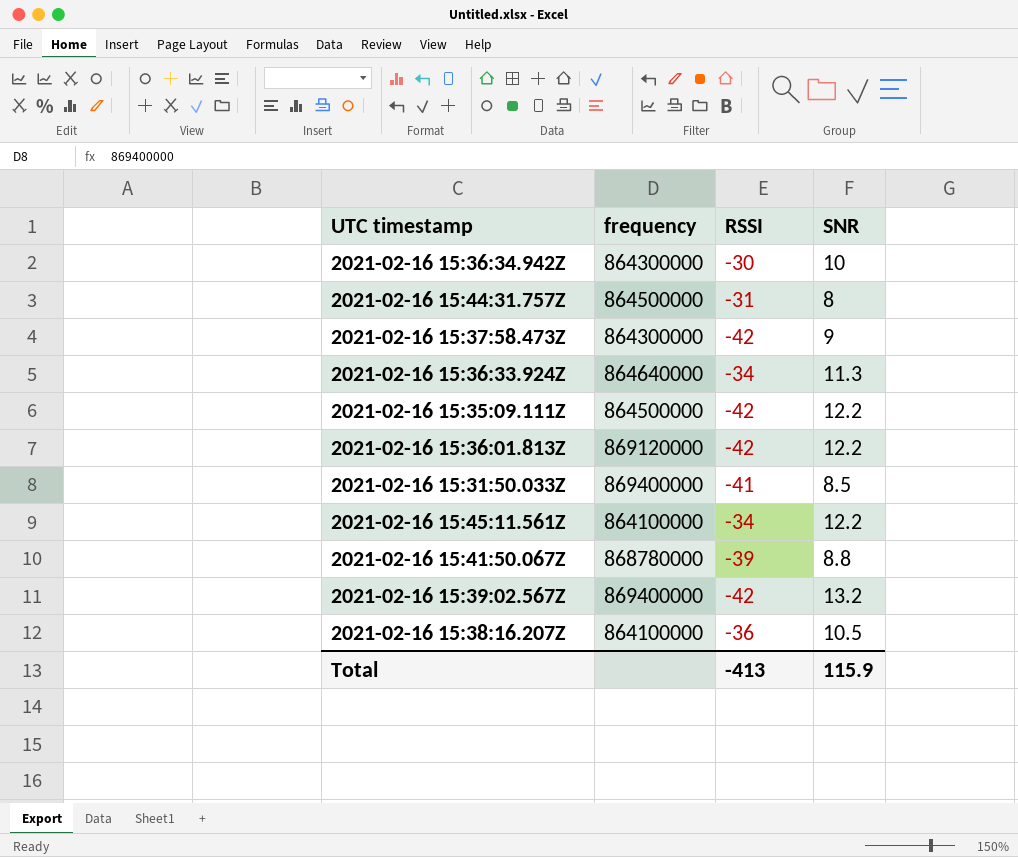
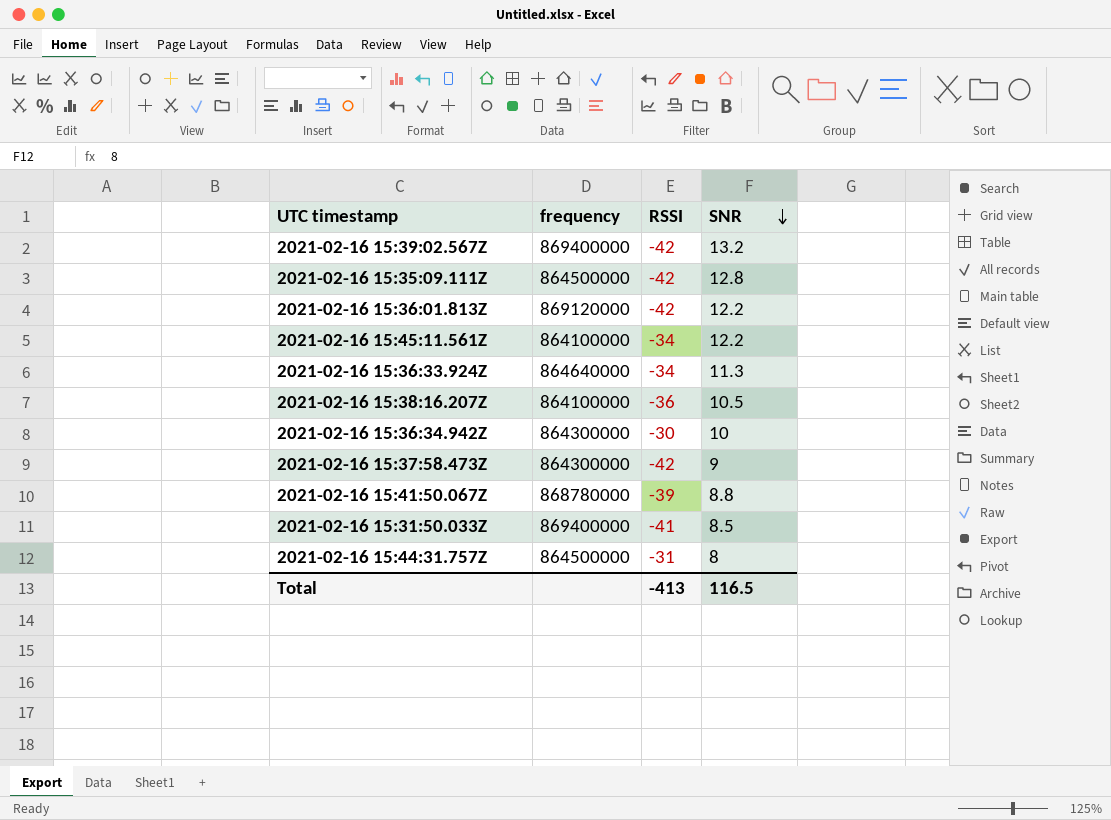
row order: none -> SNR descending
2021-02-16 15:35:09.111Z | SNR: 12.2 -> 12.8
Total | SNR: 115.9 -> 116.5

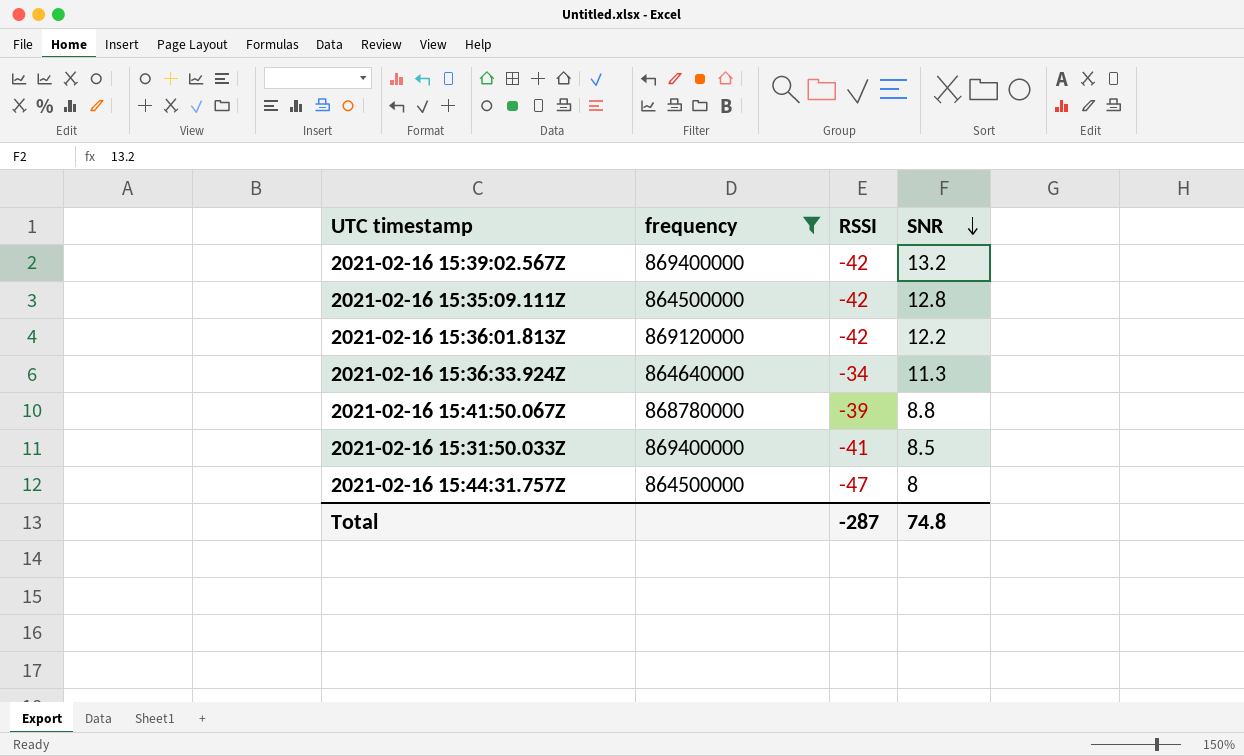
filter: none -> frequency >= 864500000
2021-02-16 15:44:31.757Z | RSSI: -31 -> -47
Total | RSSI: -413 -> -287
Total | SNR: 116.5 -> 74.8

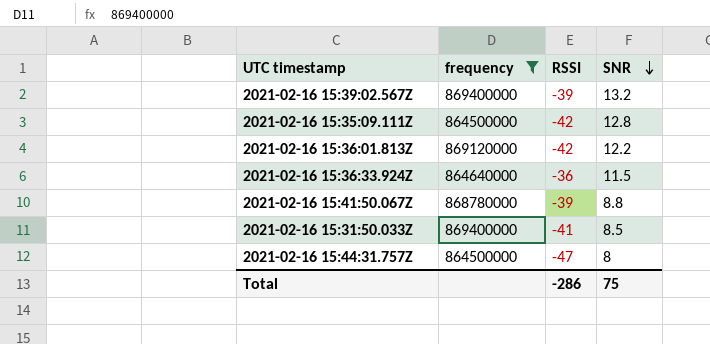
2021-02-16 15:39:02.567Z | RSSI: -42 -> -39
2021-02-16 15:36:33.924Z | RSSI: -34 -> -36
2021-02-16 15:36:33.924Z | SNR: 11.3 -> 11.5
Total | RSSI: -287 -> -286
Total | SNR: 74.8 -> 75

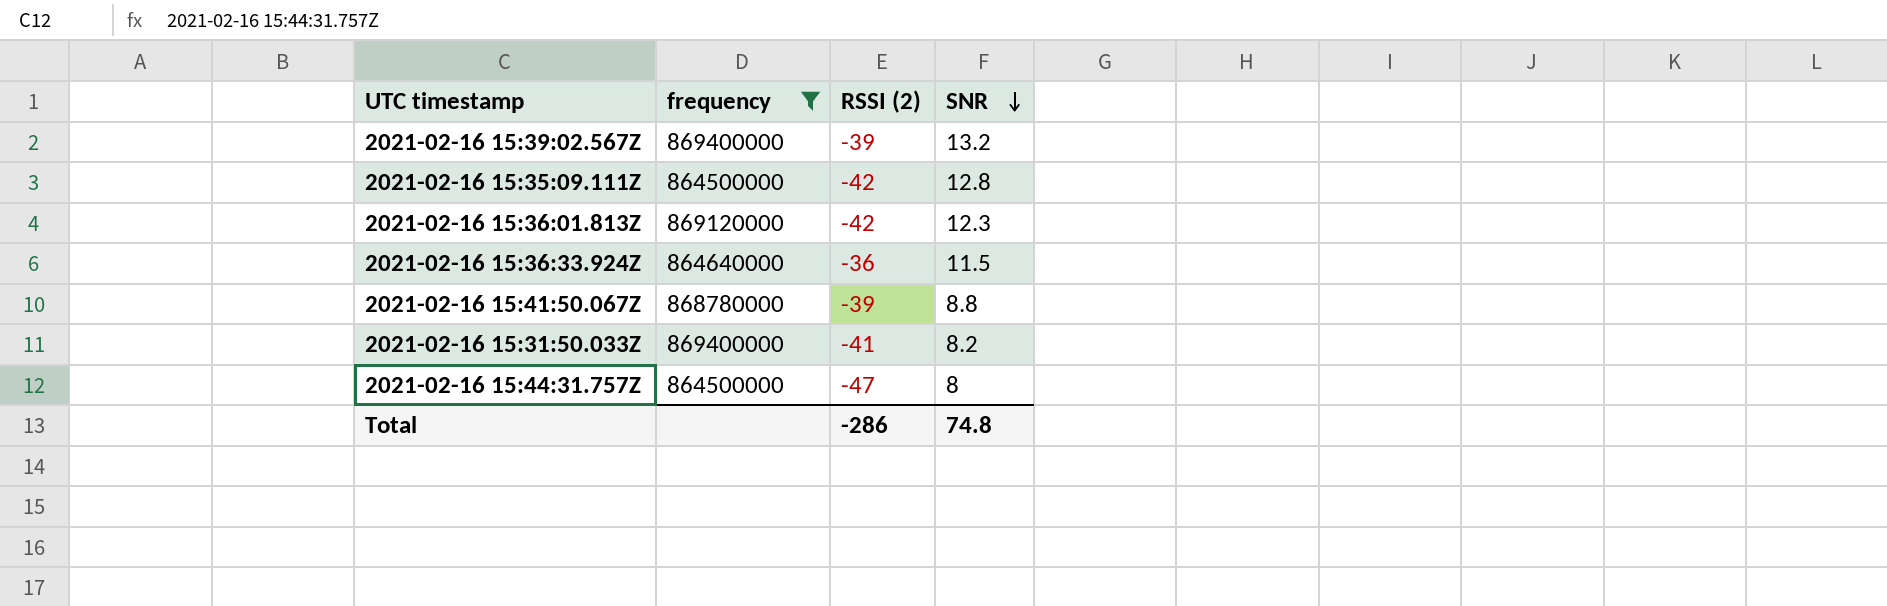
column name: RSSI -> RSSI (2)
2021-02-16 15:36:01.813Z | SNR: 12.2 -> 12.3
2021-02-16 15:31:50.033Z | SNR: 8.5 -> 8.2
Total | SNR: 75 -> 74.8

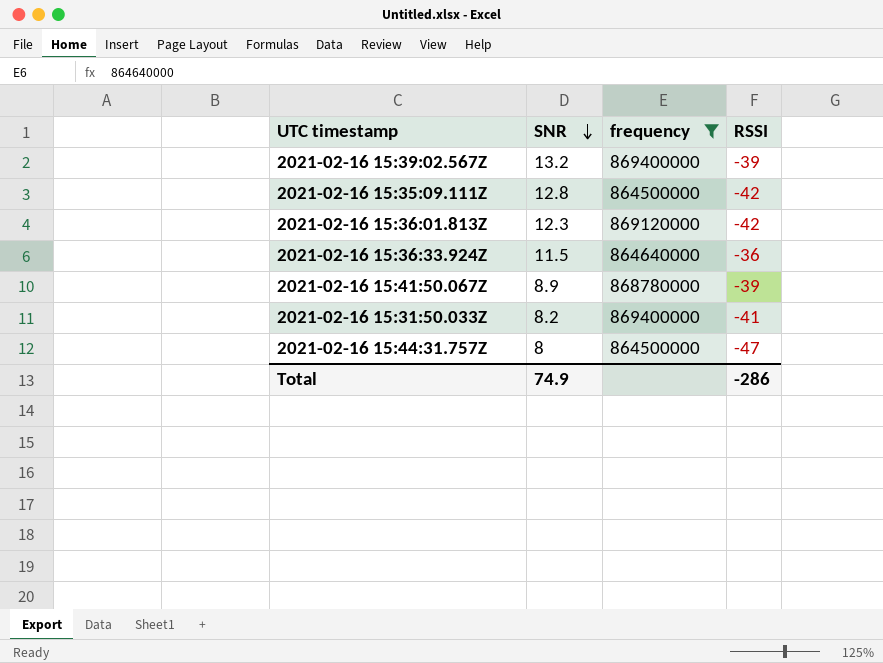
column SNR | position: 4 -> 2
column name: RSSI (2) -> RSSI
2021-02-16 15:41:50.067Z | SNR: 8.8 -> 8.9
Total | SNR: 74.8 -> 74.9

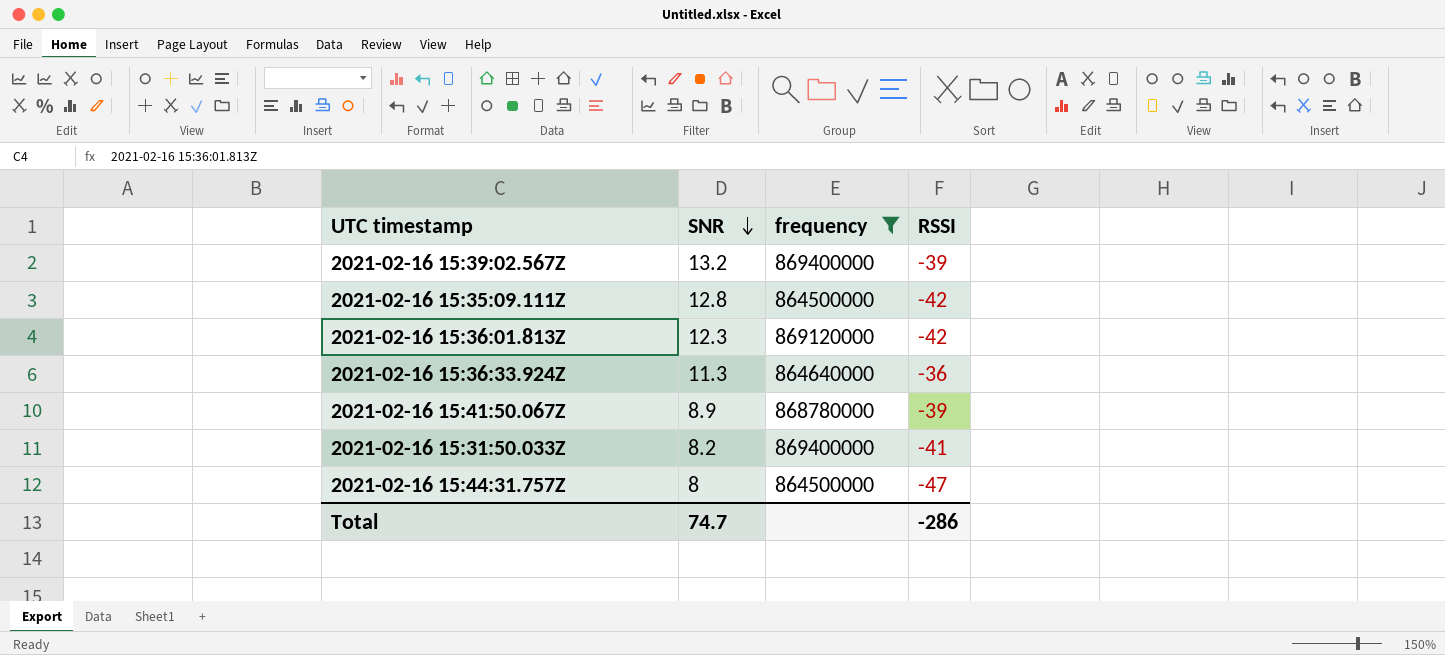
2021-02-16 15:36:33.924Z | SNR: 11.5 -> 11.3
Total | SNR: 74.9 -> 74.7

